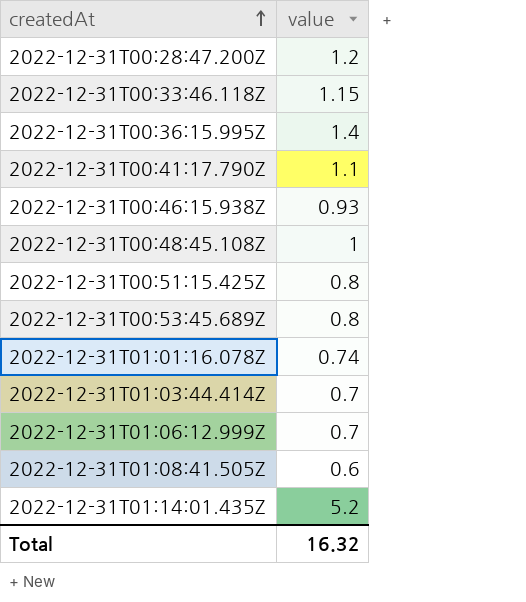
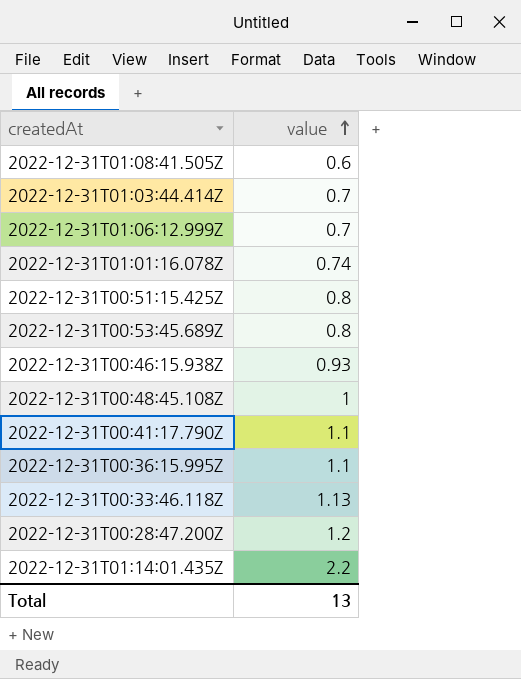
row order: createdAt ascending -> value ascending
2022-12-31T00:36:15.995Z | value: 1.4 -> 1.1
2022-12-31T00:33:46.118Z | value: 1.15 -> 1.13
2022-12-31T01:14:01.435Z | value: 5.2 -> 2.2
Total | value: 16.32 -> 13

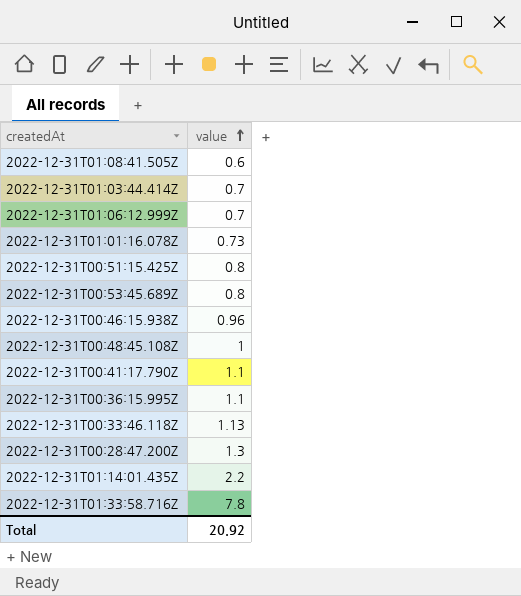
2022-12-31T01:01:16.078Z | value: 0.74 -> 0.73
2022-12-31T00:46:15.938Z | value: 0.93 -> 0.96
2022-12-31T00:28:47.200Z | value: 1.2 -> 1.3
row 2022-12-31T01:33:58.716Z: none -> 7.8
Total | value: 13 -> 20.92

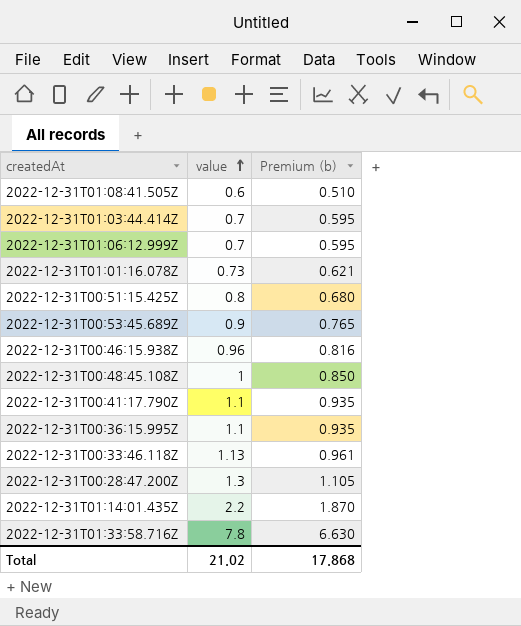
column Premium (b) | formula: none -> [value] * 0.85
2022-12-31T00:53:45.689Z | value: 0.8 -> 0.9
Total | value: 20.92 -> 21.02

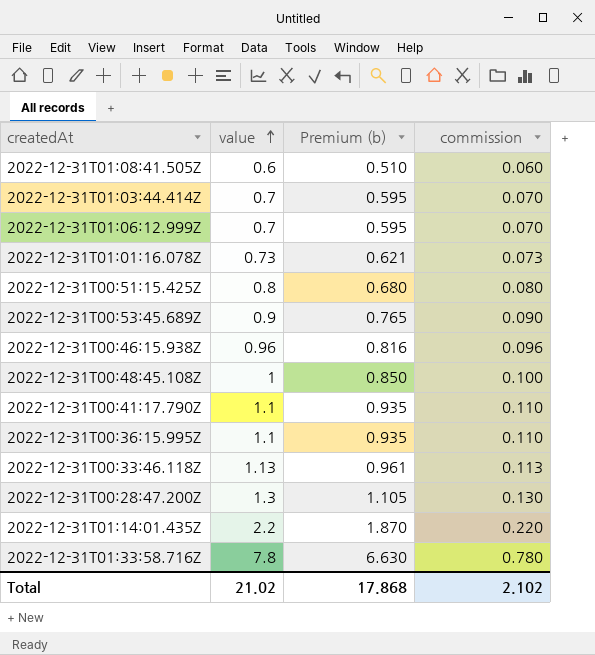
column commission | formula: none -> [value] * 0.1

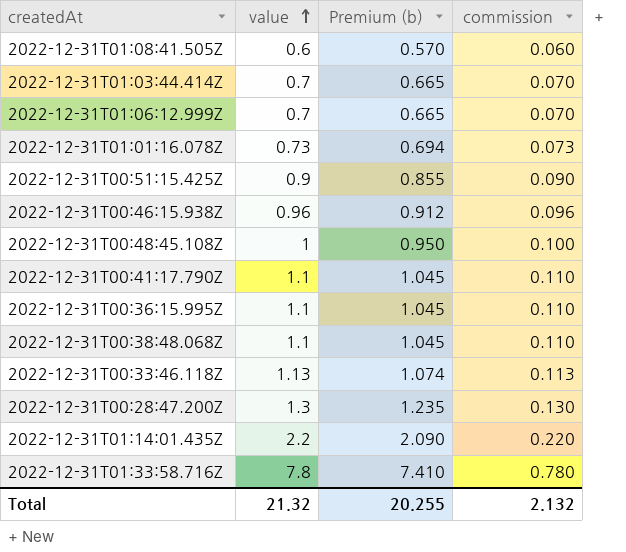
column Premium (b) | formula: [value] * 0.85 -> [value] * 0.95
row 2022-12-31T00:53:45.689Z: 0.9 | 0.765 | 0.090 -> none
2022-12-31T00:51:15.425Z | value: 0.8 -> 0.9
2022-12-31T00:51:15.425Z | commission: 0.080 -> 0.090
row 2022-12-31T00:38:48.068Z: none -> 1.1 | 1.045 | 0.110
Total | value: 21.02 -> 21.32
Total | Premium (b): 17.868 -> 20.255
Total | commission: 2.102 -> 2.132

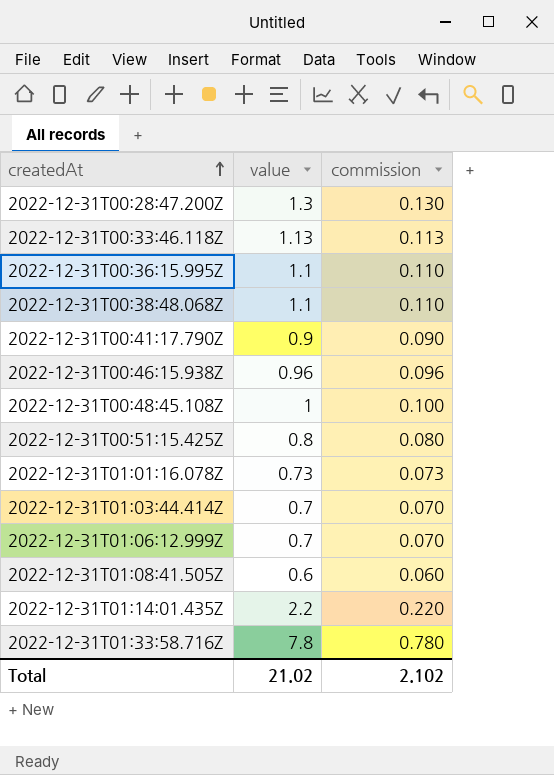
row order: value ascending -> createdAt ascending
column Premium (b) | formula: [value] * 0.95 -> none
2022-12-31T00:41:17.790Z | value: 1.1 -> 0.9
2022-12-31T00:41:17.790Z | commission: 0.110 -> 0.090
2022-12-31T00:51:15.425Z | value: 0.9 -> 0.8
2022-12-31T00:51:15.425Z | commission: 0.090 -> 0.080
Total | value: 21.32 -> 21.02
Total | commission: 2.132 -> 2.102

